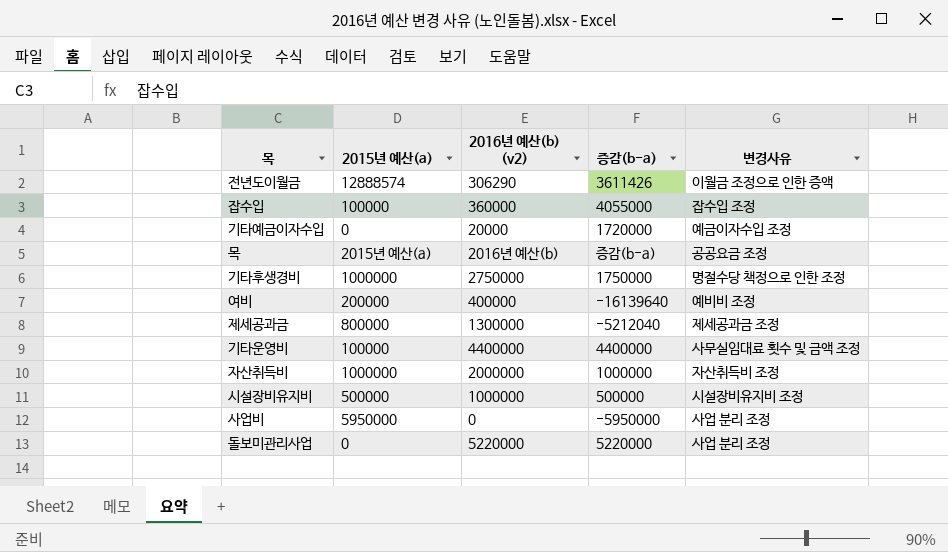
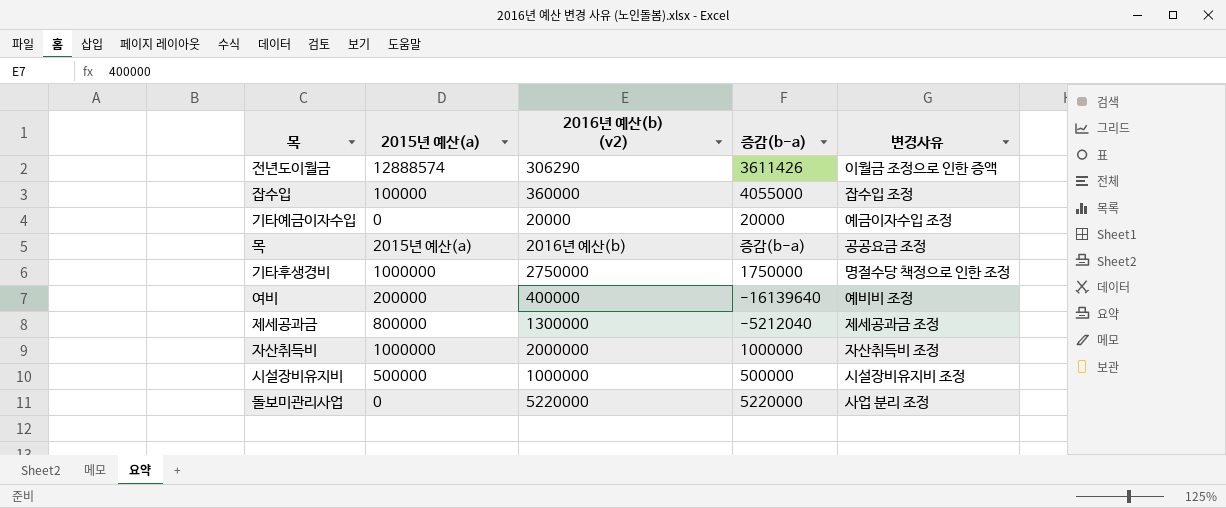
row 기타운영비: 100000 | 4400000 | 4400000 | 사무실임대료 횟수 및 금액 조정 -> none
row 사업비: 5950000 | 0 | -5950000 | 사업 분리 조정 -> none
기타예금이자수입 | 증감(b-a): 1720000 -> 20000

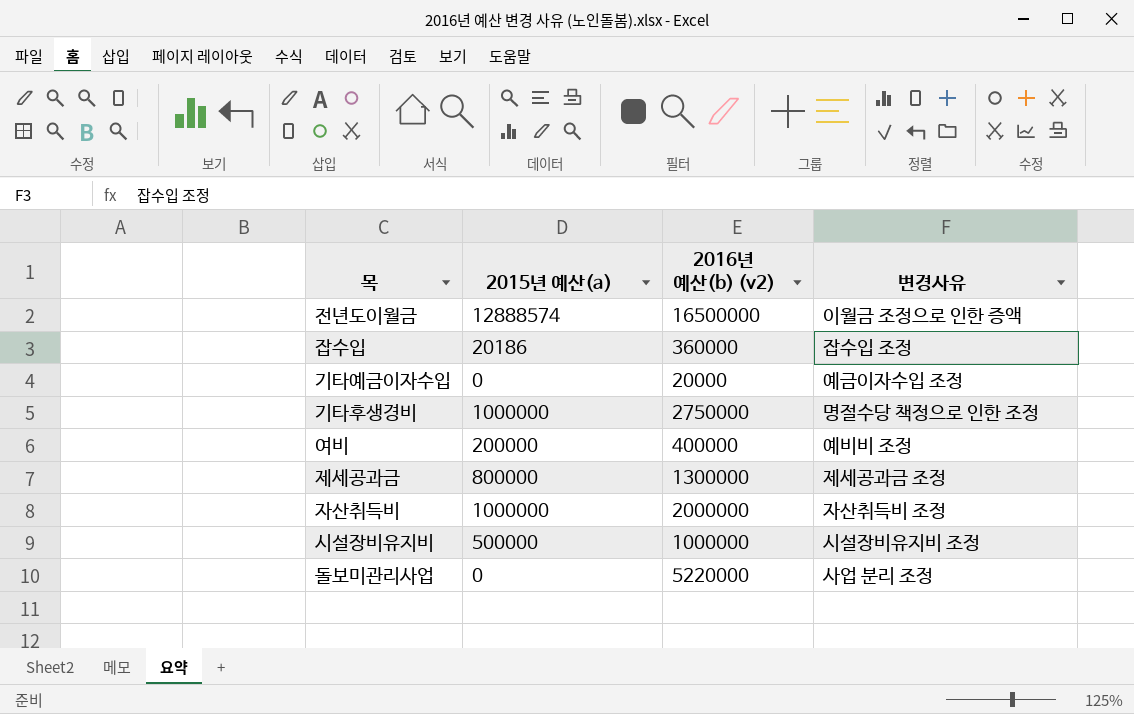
column 증감(b-a) | position: 4 -> none
row 목: 2015년 예산(a) | 2016년 예산(b) | 증감(b-a) | 공공요금 조정 -> none
전년도이월금 | 2016년 예산(b) (v2): 306290 -> 16500000
잡수입 | 2015년 예산(a): 100000 -> 20186

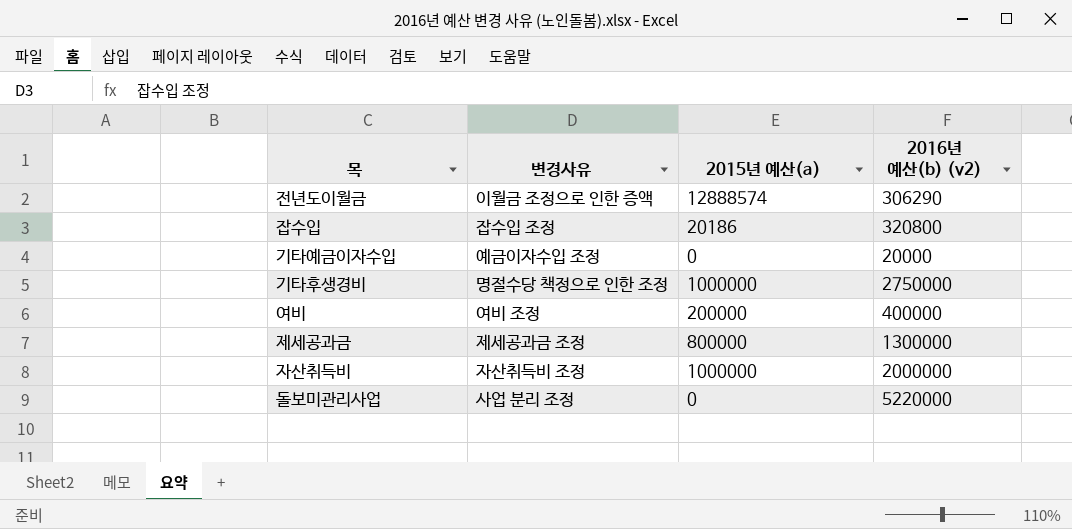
column 변경사유 | position: 4 -> 2
row 시설장비유지비: 500000 | 1000000 | 시설장비유지비 조정 -> none
전년도이월금 | 2016년 예산(b) (v2): 16500000 -> 306290
잡수입 | 2016년 예산(b) (v2): 360000 -> 320800
여비 | 변경사유: 예비비 조정 -> 여비 조정

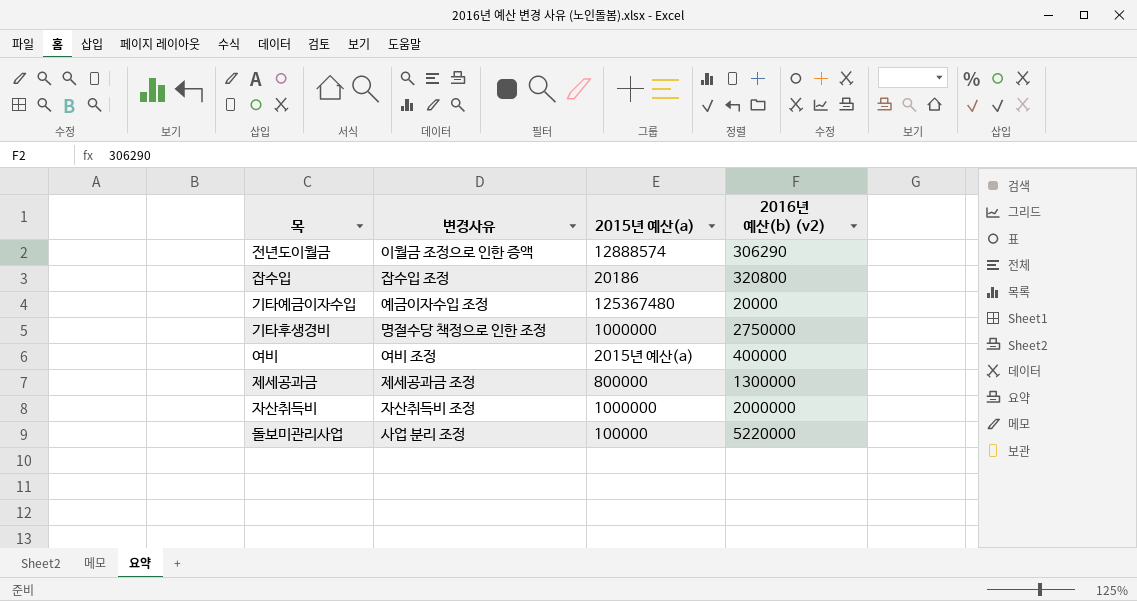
기타예금이자수입 | 2015년 예산(a): 0 -> 125367480
여비 | 2015년 예산(a): 200000 -> 2015년 예산(a)
돌보미관리사업 | 2015년 예산(a): 0 -> 100000

